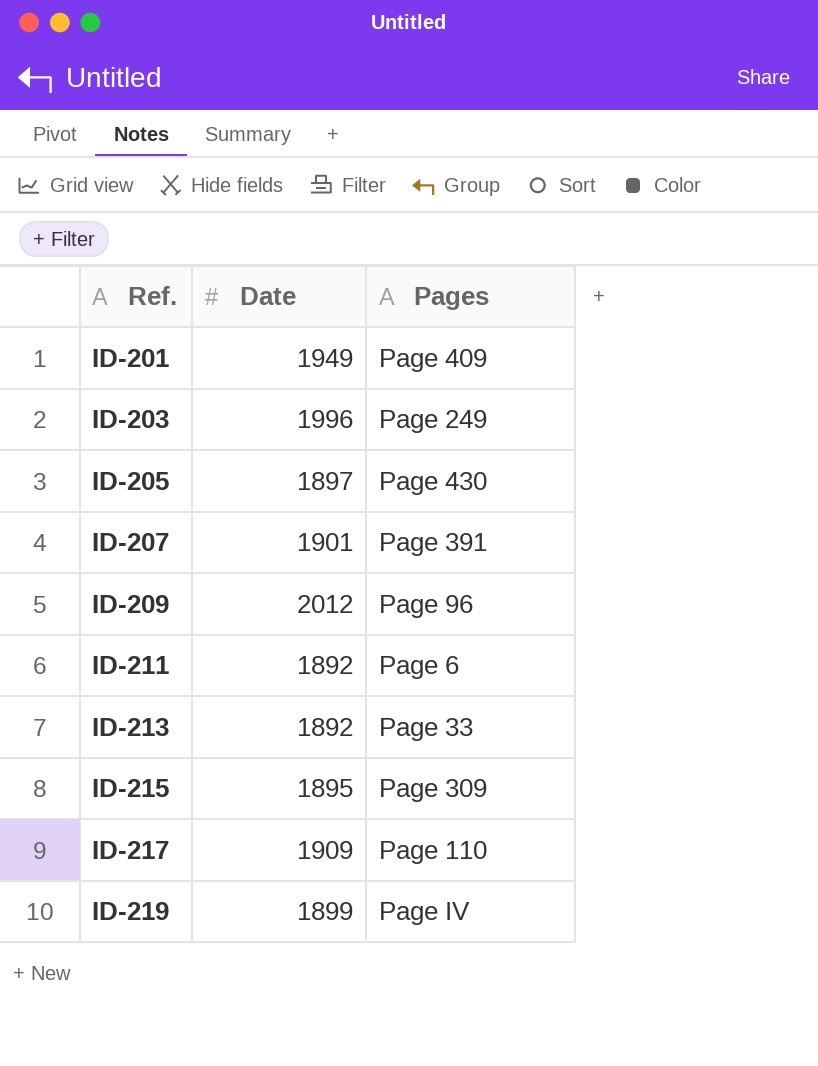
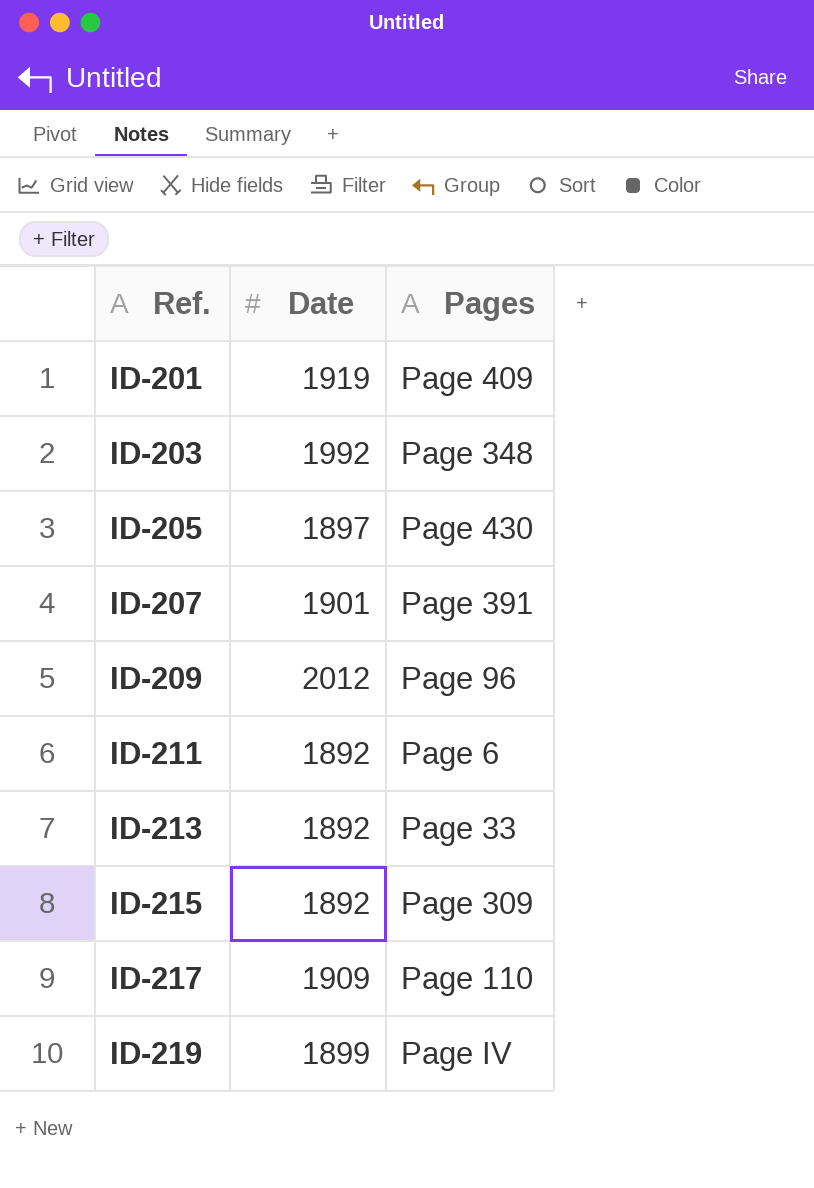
ID-201 | Date: 1949 -> 1919
ID-203 | Date: 1996 -> 1992
ID-203 | Pages: Page 249 -> Page 348
ID-215 | Date: 1895 -> 1892

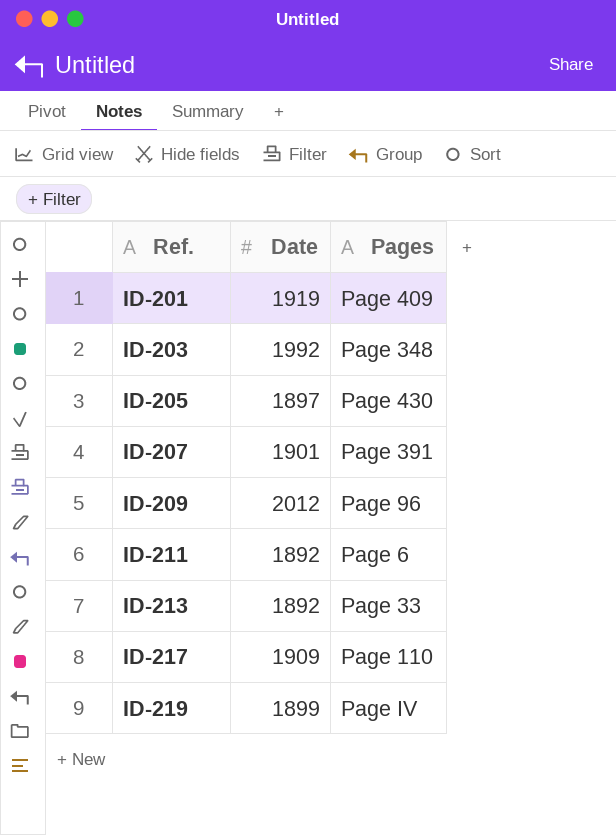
row ID-215: 1892 | Page 309 -> none

